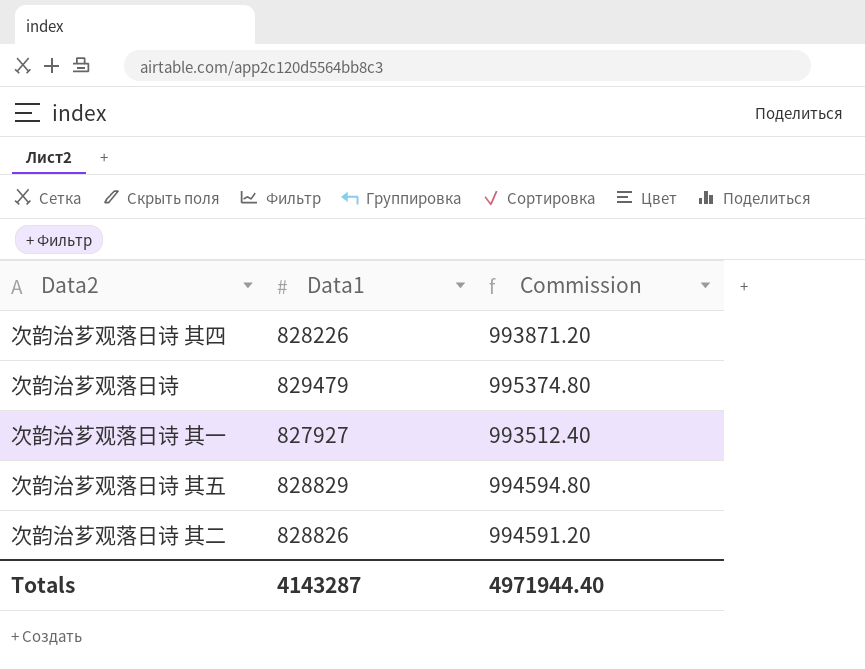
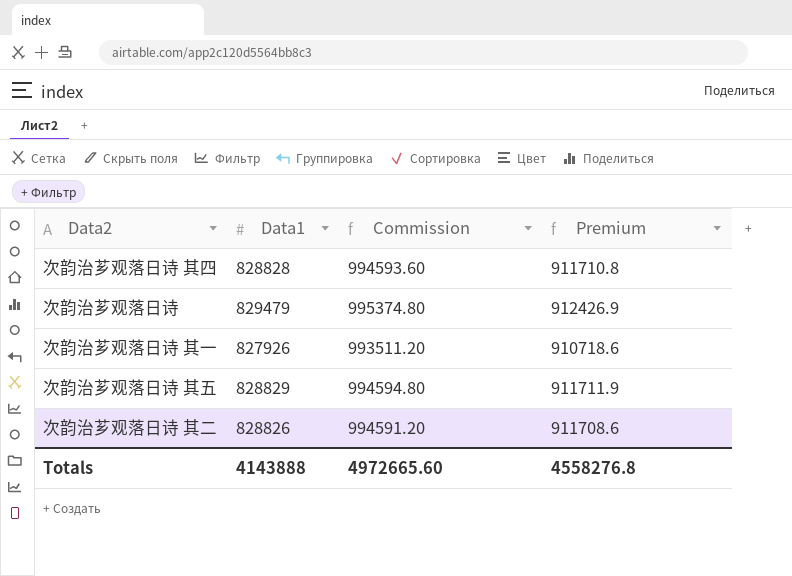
column Premium | formula: none -> [Data1] * 1.1
次韵治芗观落日诗 其四 | Data1: 828226 -> 828828
次韵治芗观落日诗 其四 | Commission: 993871.20 -> 994593.60
次韵治芗观落日诗 其一 | Data1: 827927 -> 827926
次韵治芗观落日诗 其一 | Commission: 993512.40 -> 993511.20
Totals | Data1: 4143287 -> 4143888
Totals | Commission: 4971944.40 -> 4972665.60

